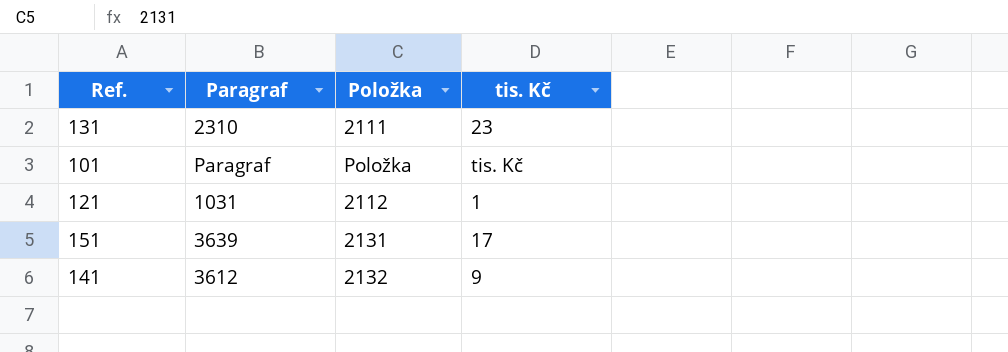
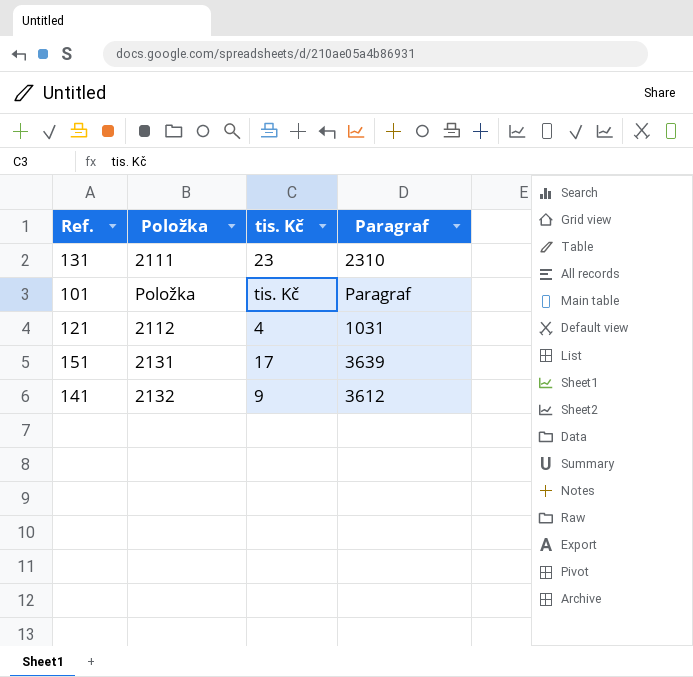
column Paragraf | position: 2 -> 4
121 | tis. Kč: 1 -> 4

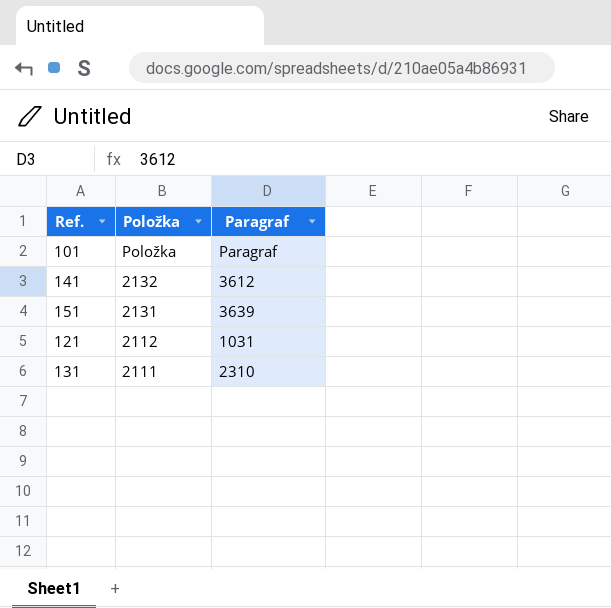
row order: none -> Položka descending
column tis. Kč | position: 3 -> none

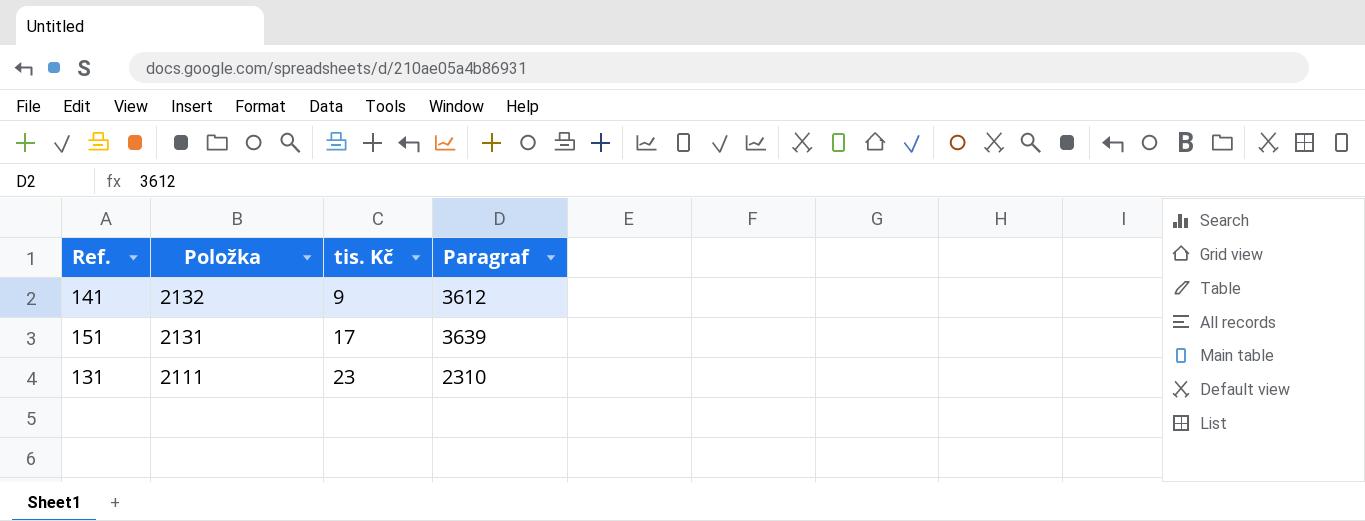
column tis. Kč | position: none -> 3
row 101: Položka | Paragraf -> none
row 121: 2112 | 1031 -> none

